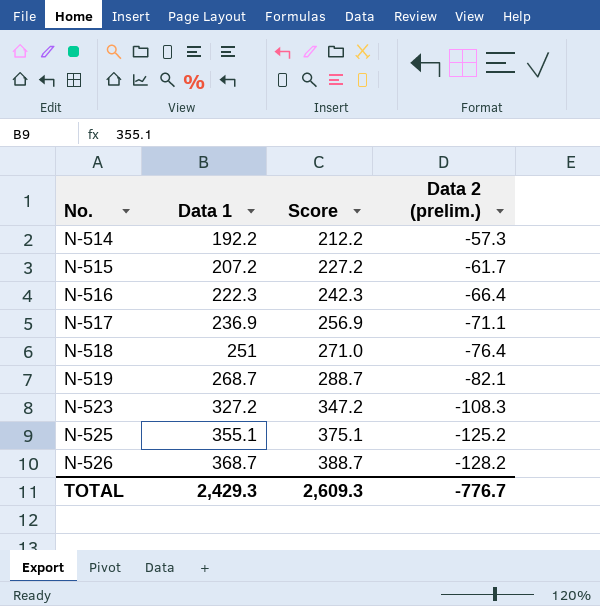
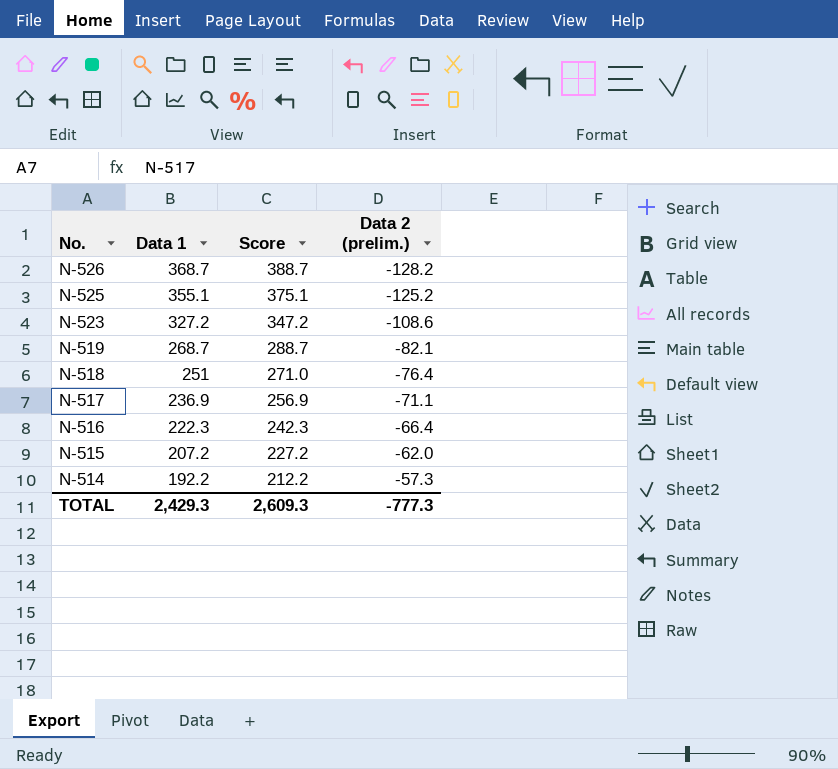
row order: No. ascending -> No. descending
N-523 | Data 2 (prelim.): -108.3 -> -108.6
N-515 | Data 2 (prelim.): -61.7 -> -62.0
TOTAL | Data 2 (prelim.): -776.7 -> -777.3

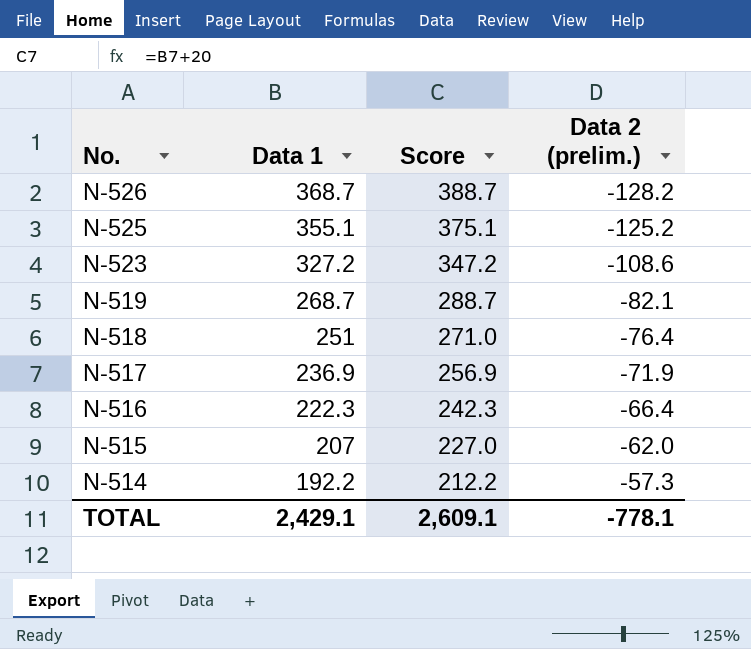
N-517 | Data 2 (prelim.): -71.1 -> -71.9
N-515 | Data 1: 207.2 -> 207
N-515 | Score: 227.2 -> 227.0
TOTAL | Data 1: 2,429.3 -> 2,429.1
TOTAL | Score: 2,609.3 -> 2,609.1
TOTAL | Data 2 (prelim.): -777.3 -> -778.1

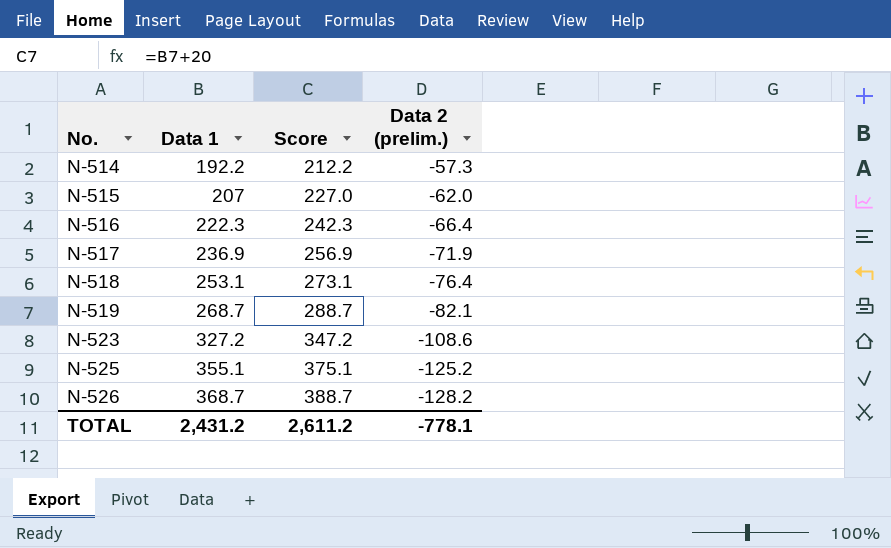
row order: No. descending -> No. ascending
N-518 | Data 1: 251 -> 253.1
N-518 | Score: 271.0 -> 273.1
TOTAL | Data 1: 2,429.1 -> 2,431.2
TOTAL | Score: 2,609.1 -> 2,611.2

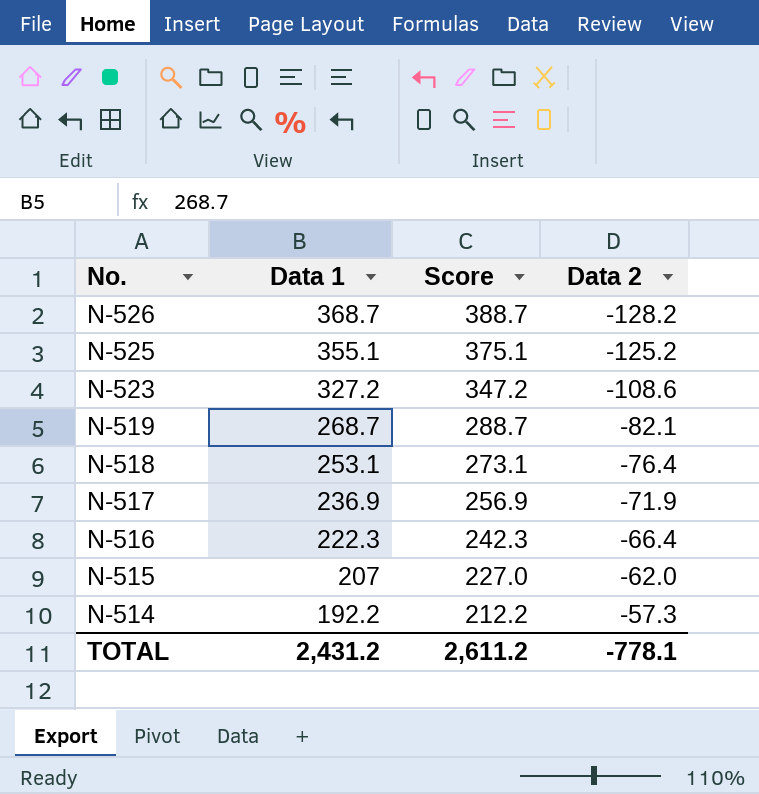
row order: No. ascending -> No. descending
column name: Data 2 (prelim.) -> Data 2

